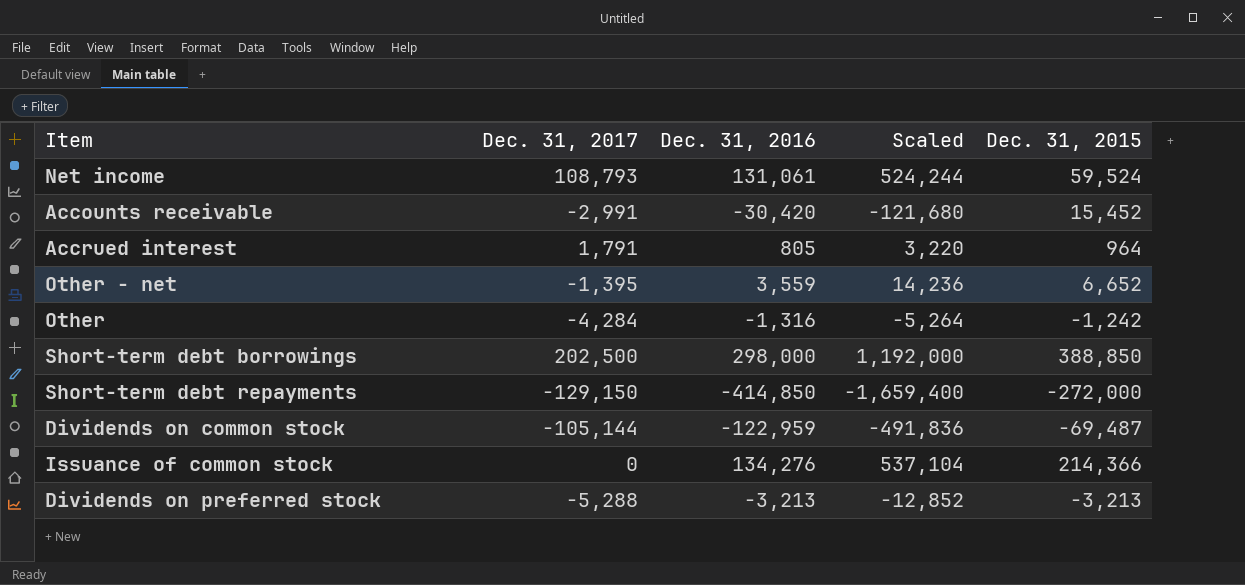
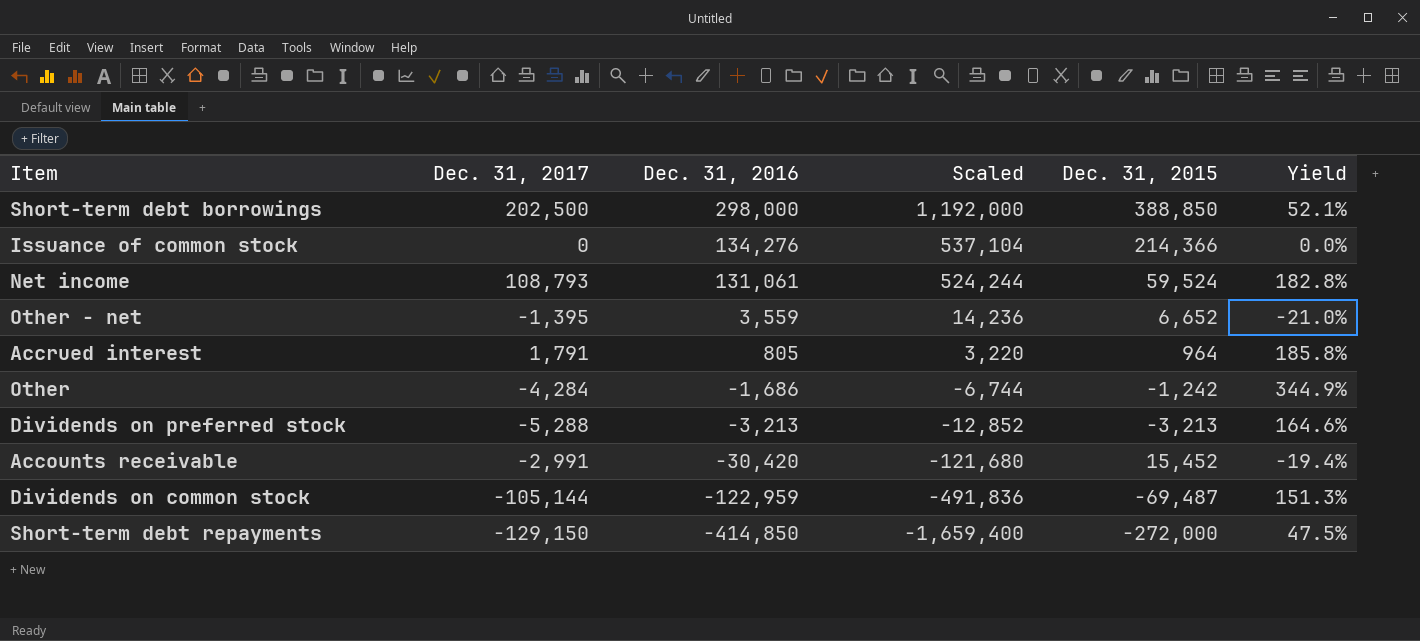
row order: none -> Dec. 31, 2016 descending
column Yield | formula: none -> [Dec. 31, 2017] / [Dec. 31, 2015]
Other | Dec. 31, 2016: -1,316 -> -1,686
Other | Scaled: -5,264 -> -6,744

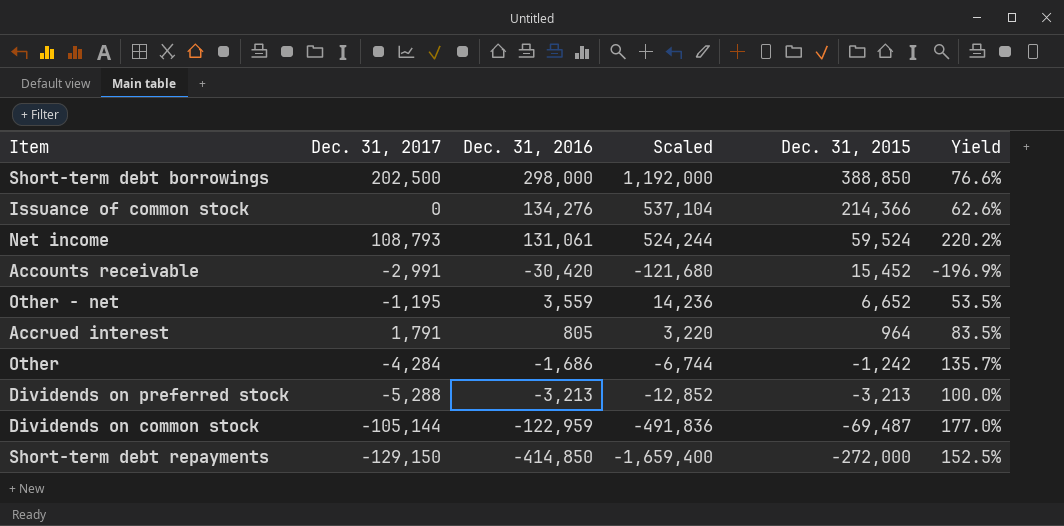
row order: Dec. 31, 2016 descending -> Dec. 31, 2015 descending
column Yield | formula: [Dec. 31, 2017] / [Dec. 31, 2015] -> [Dec. 31, 2016] / [Dec. 31, 2015]
Other - net | Dec. 31, 2017: -1,395 -> -1,195

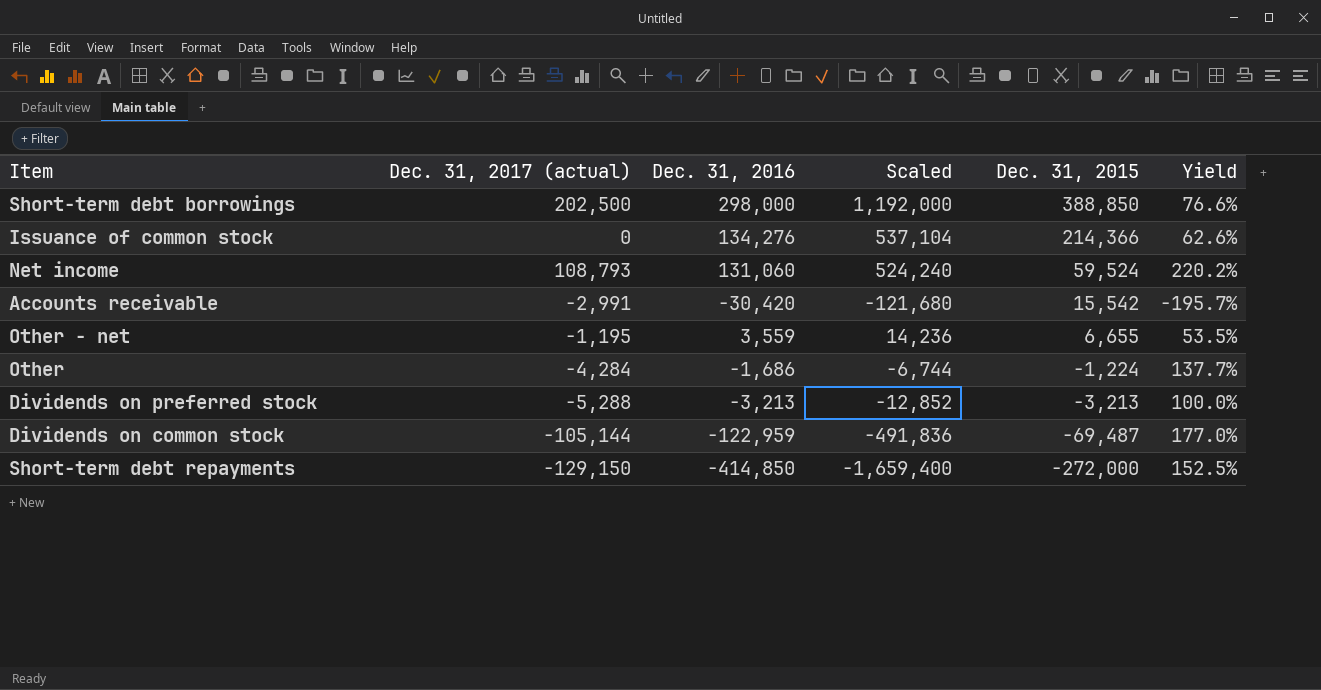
column name: Dec. 31, 2017 -> Dec. 31, 2017 (actual)
row Accrued interest: 1,791 | 805 | 3,220 | 964 | 83.5% -> none
Net income | Dec. 31, 2016: 131,061 -> 131,060
Net income | Scaled: 524,244 -> 524,240
Accounts receivable | Dec. 31, 2015: 15,452 -> 15,542
Accounts receivable | Yield: -196.9% -> -195.7%
Other - net | Dec. 31, 2015: 6,652 -> 6,655
Other | Dec. 31, 2015: -1,242 -> -1,224
Other | Yield: 135.7% -> 137.7%

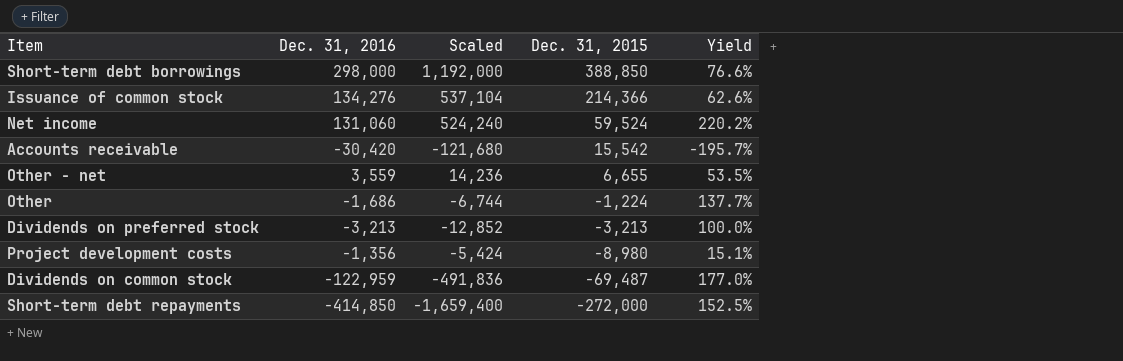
column Dec. 31, 2017 (actual) | position: 2 -> none
row Project development costs: none -> -1,356 | -5,424 | -8,980 | 15.1%

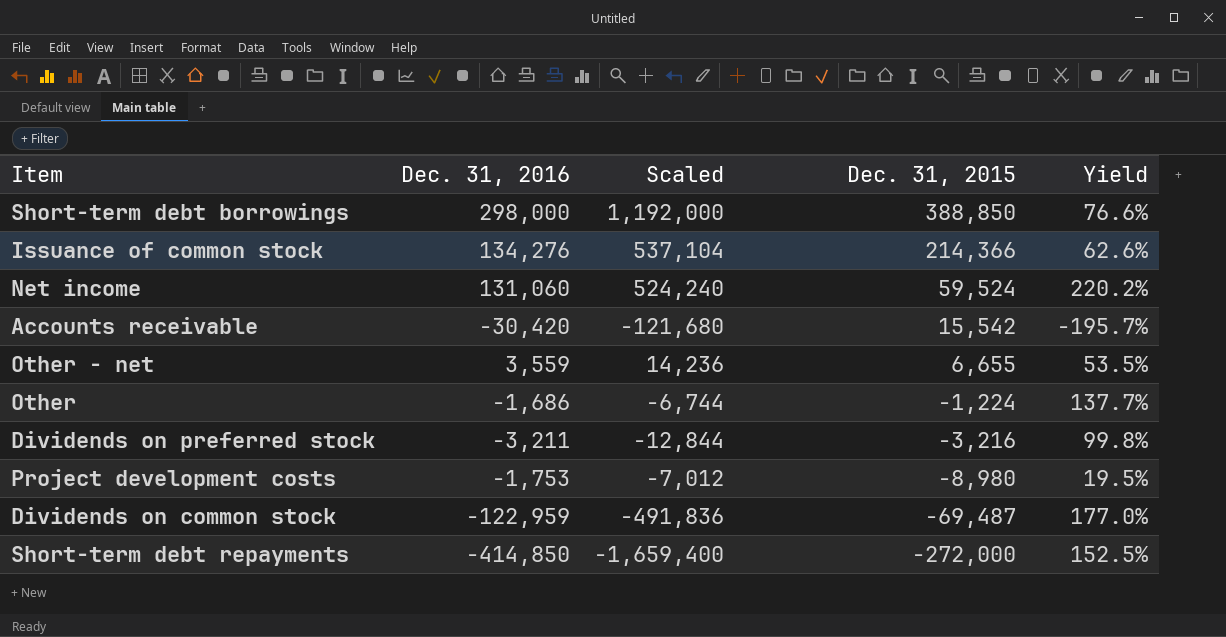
Dividends on preferred stock | Dec. 31, 2016: -3,213 -> -3,211
Dividends on preferred stock | Scaled: -12,852 -> -12,844
Dividends on preferred stock | Dec. 31, 2015: -3,213 -> -3,216
Dividends on preferred stock | Yield: 100.0% -> 99.8%
Project development costs | Dec. 31, 2016: -1,356 -> -1,753
Project development costs | Scaled: -5,424 -> -7,012
Project development costs | Yield: 15.1% -> 19.5%

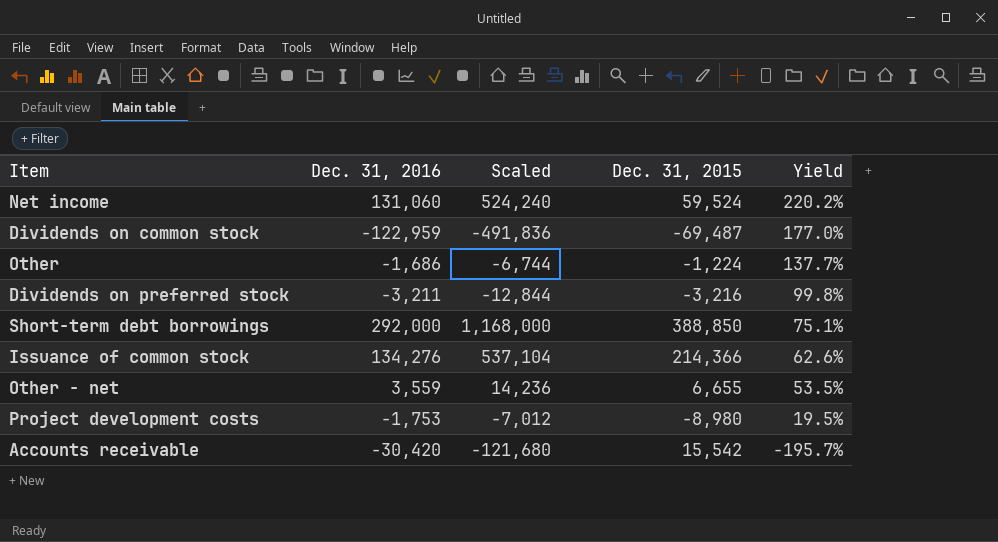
row order: Dec. 31, 2015 descending -> Yield descending
row Short-term debt repayments: -414,850 | -1,659,400 | -272,000 | 152.5% -> none
Short-term debt borrowings | Dec. 31, 2016: 298,000 -> 292,000
Short-term debt borrowings | Scaled: 1,192,000 -> 1,168,000
Short-term debt borrowings | Yield: 76.6% -> 75.1%

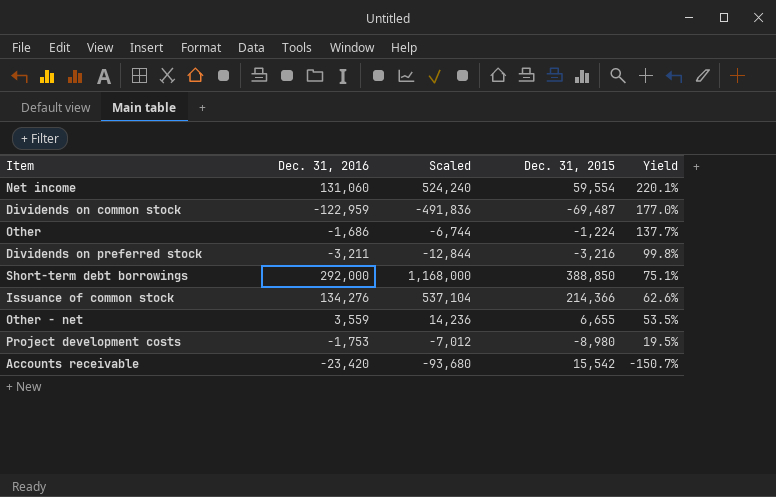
Net income | Dec. 31, 2015: 59,524 -> 59,554
Net income | Yield: 220.2% -> 220.1%
Accounts receivable | Dec. 31, 2016: -30,420 -> -23,420
Accounts receivable | Scaled: -121,680 -> -93,680
Accounts receivable | Yield: -195.7% -> -150.7%

